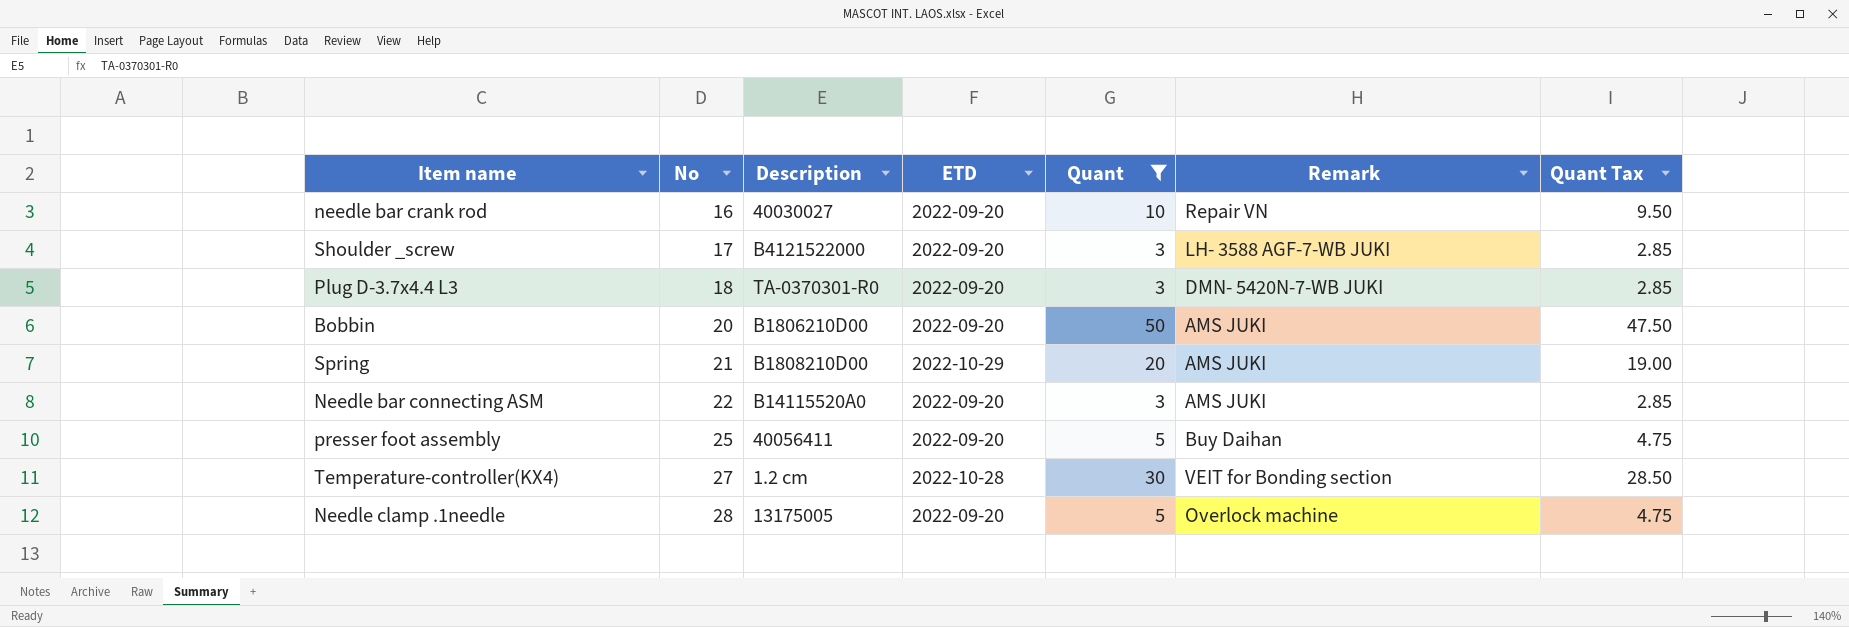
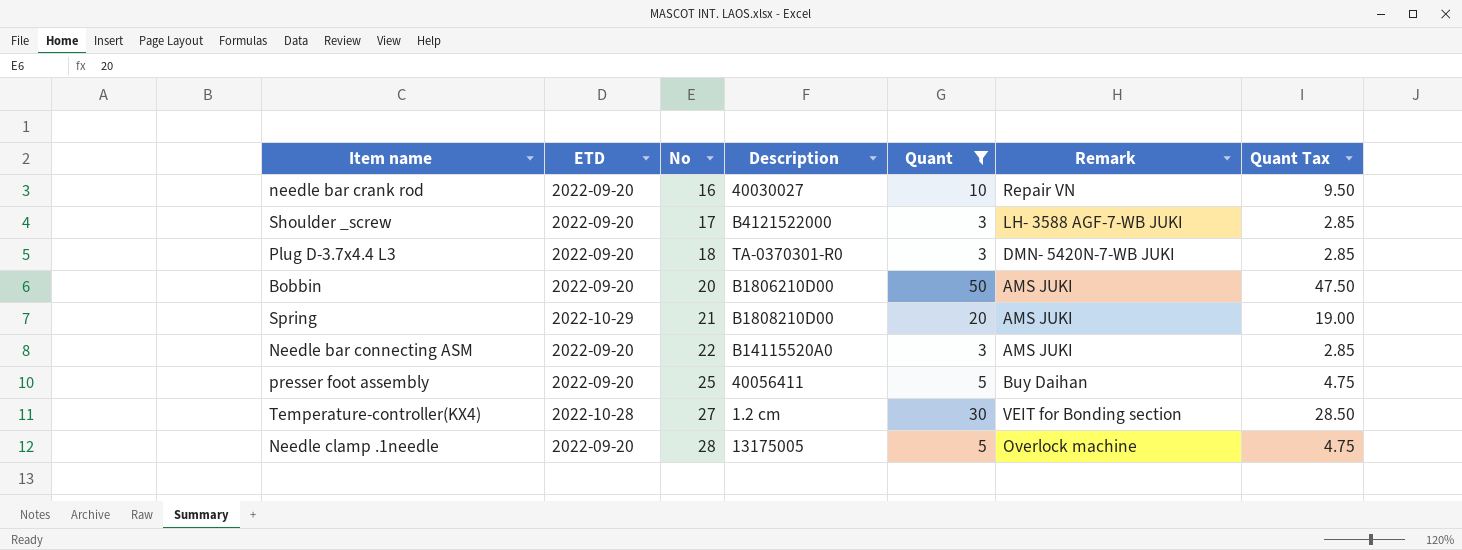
column ETD | position: 4 -> 2

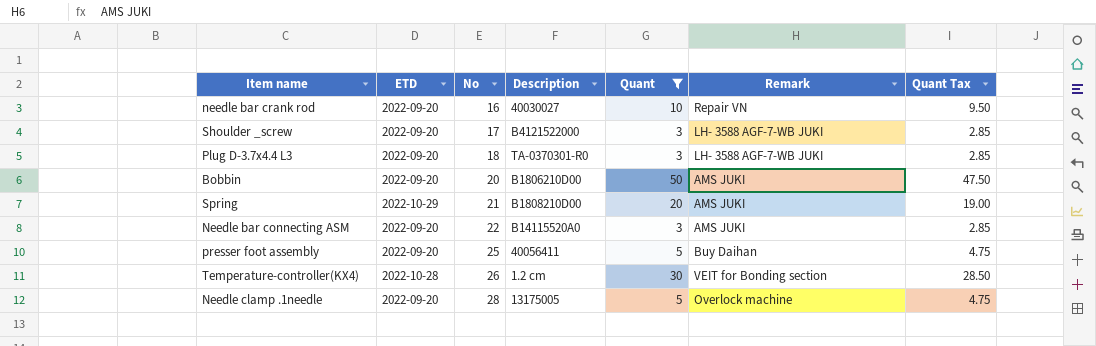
Plug D-3.7x4.4 L3 | Remark: DMN- 5420N-7-WB JUKI -> LH- 3588 AGF-7-WB JUKI
Temperature-controller(KX4) | No: 27 -> 26

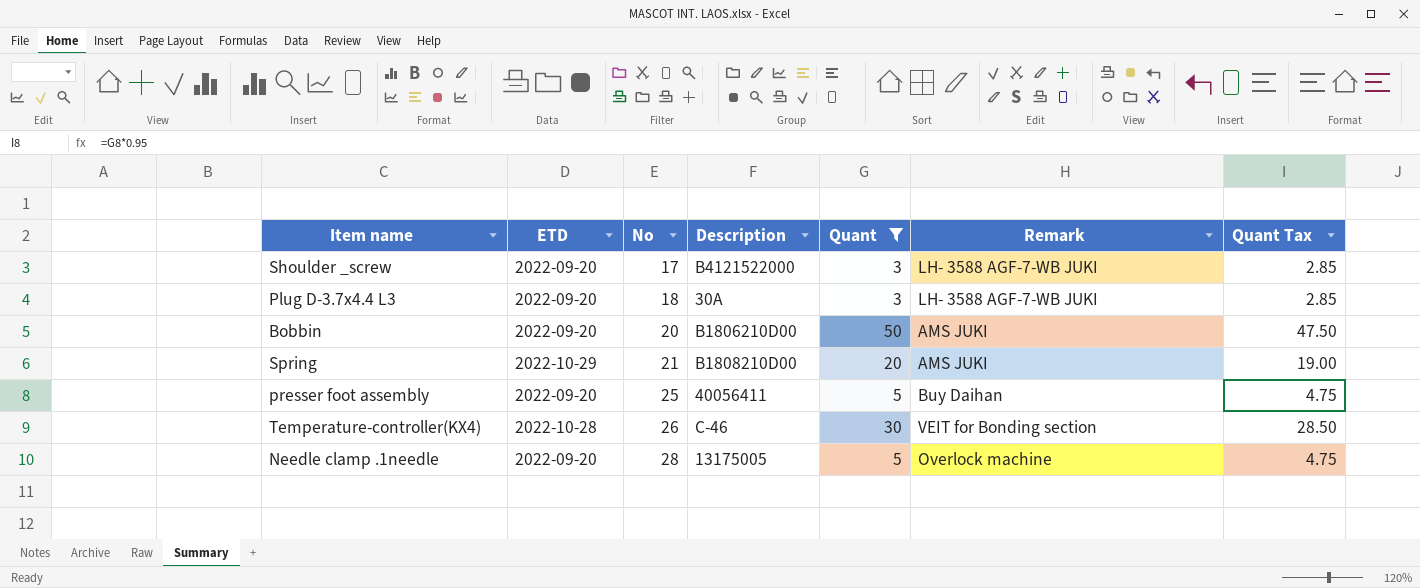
row needle bar crank rod: 2022-09-20 | 16 | 40030027 | 10 | Repair VN | 9.50 -> none
row Needle bar connecting ASM: 2022-09-20 | 22 | B14115520A0 | 3 | AMS JUKI | 2.85 -> none
Plug D-3.7x4.4 L3 | Description: TA-0370301-R0 -> 30A
Temperature-controller(KX4) | Description: 1.2 cm -> C-46

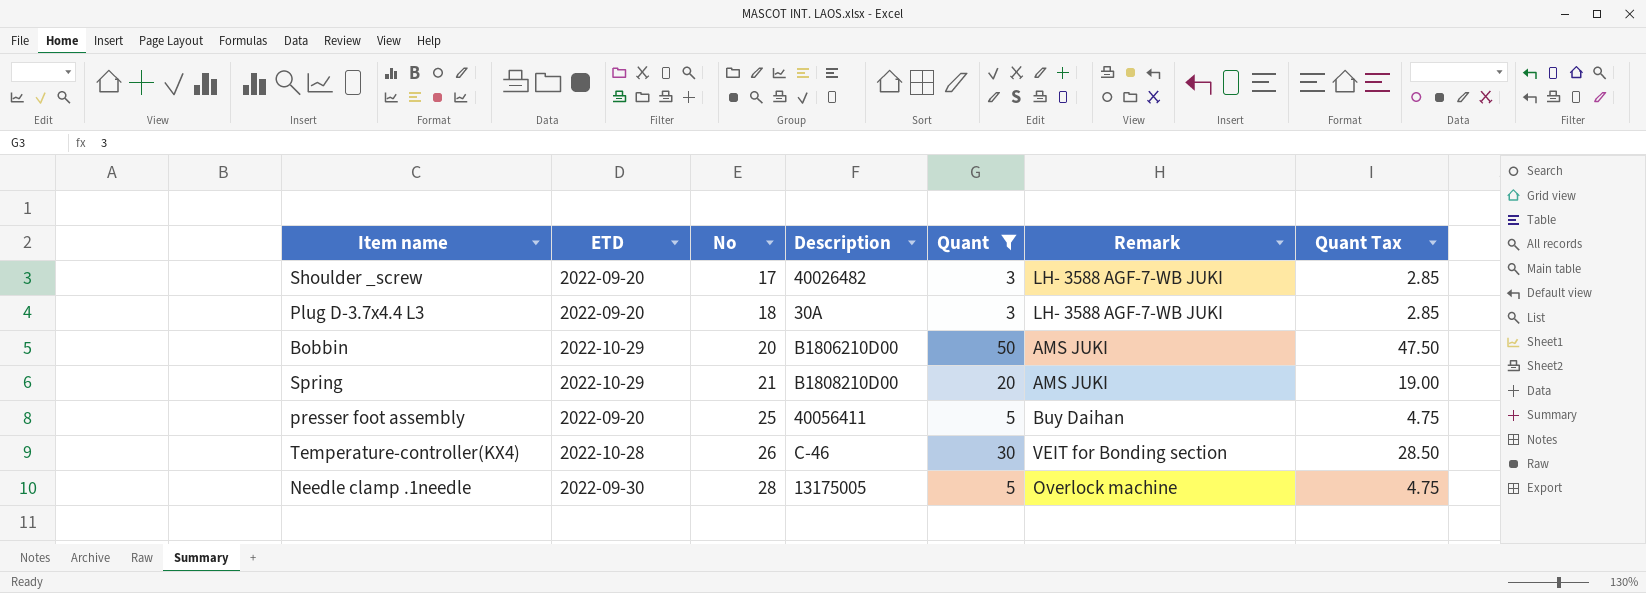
Shoulder _screw | Description: B4121522000 -> 40026482
Bobbin | ETD: 2022-09-20 -> 2022-10-29
Needle clamp .1needle | ETD: 2022-09-20 -> 2022-09-30

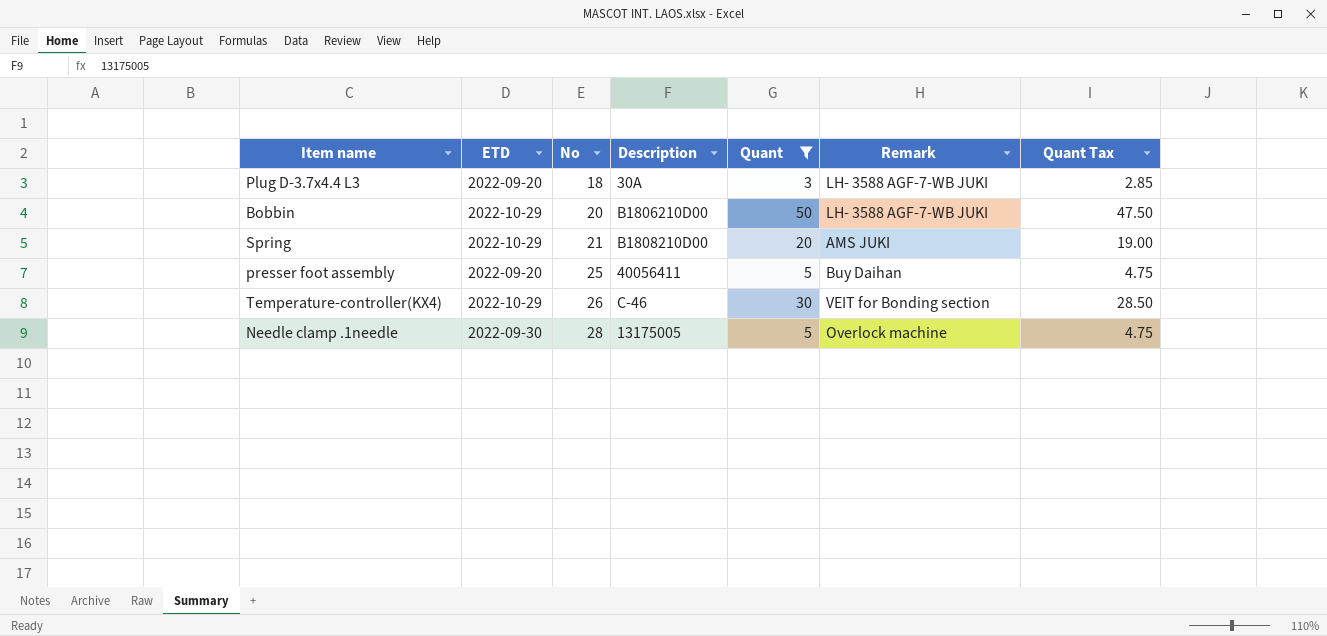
row Shoulder _screw: 2022-09-20 | 17 | 40026482 | 3 | LH- 3588 AGF-7-WB JUKI | 2.85 -> none
Bobbin | Remark: AMS JUKI -> LH- 3588 AGF-7-WB JUKI
Temperature-controller(KX4) | ETD: 2022-10-28 -> 2022-10-29

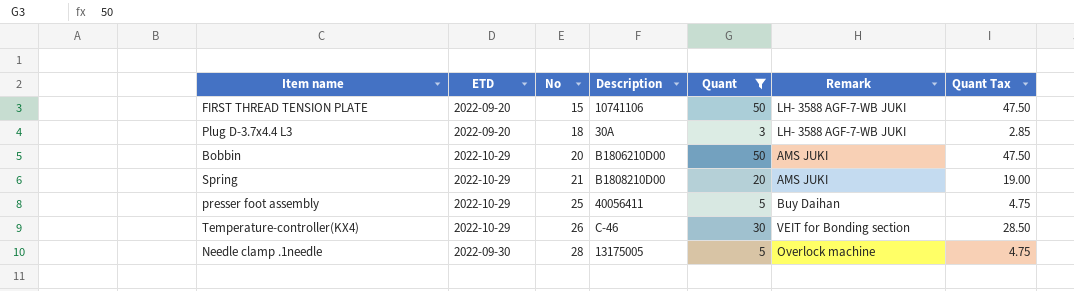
row FIRST THREAD TENSION PLATE: none -> 2022-09-20 | 15 | 10741106 | 50 | LH- 3588 AGF-7-WB JUKI | 47.50
Bobbin | Remark: LH- 3588 AGF-7-WB JUKI -> AMS JUKI
presser foot assembly | ETD: 2022-09-20 -> 2022-10-29

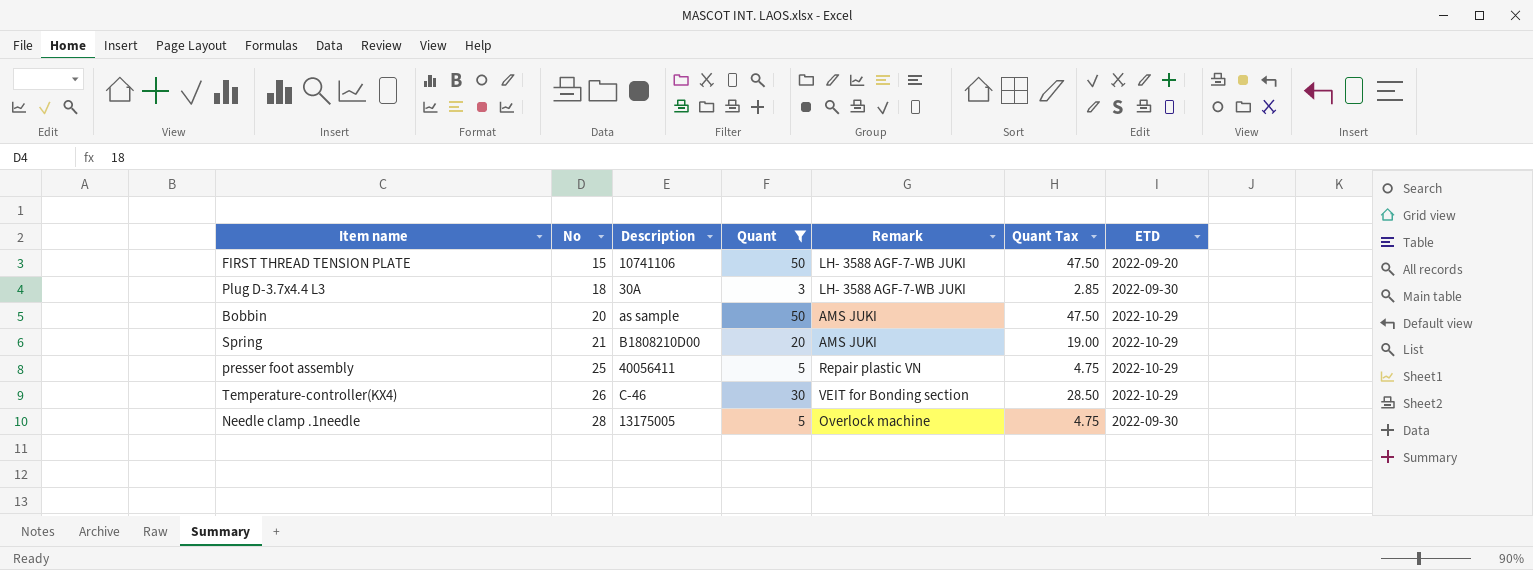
column ETD | position: 2 -> 7
Plug D-3.7x4.4 L3 | ETD: 2022-09-20 -> 2022-09-30
Bobbin | Description: B1806210D00 -> as sample
presser foot assembly | Remark: Buy Daihan -> Repair plastic VN

